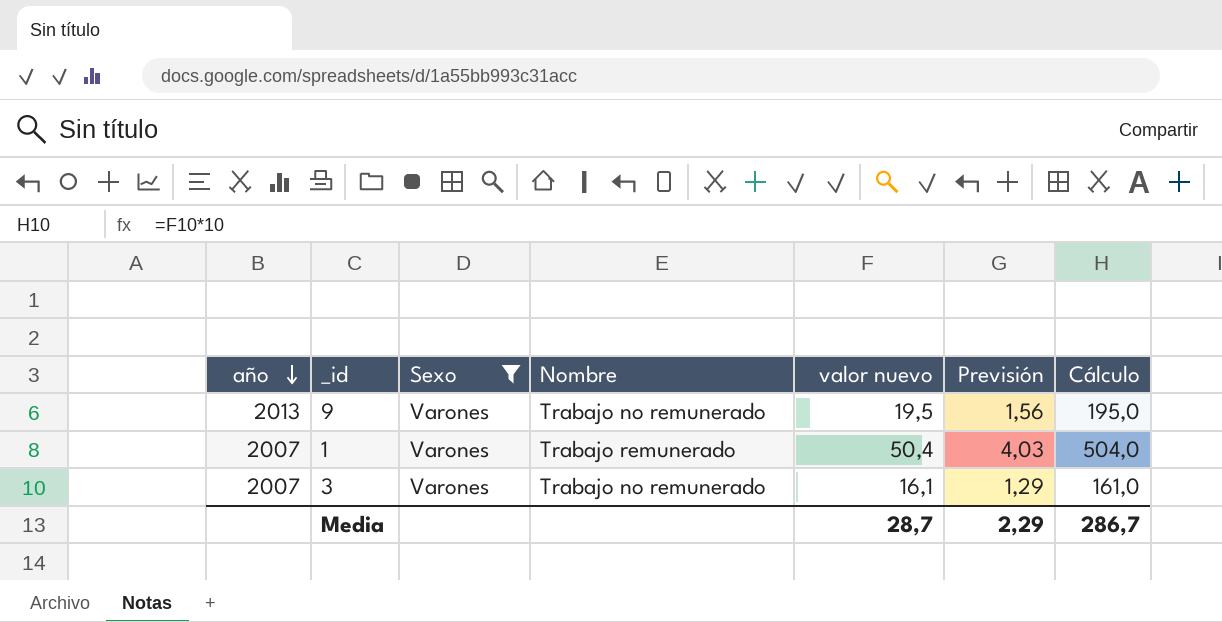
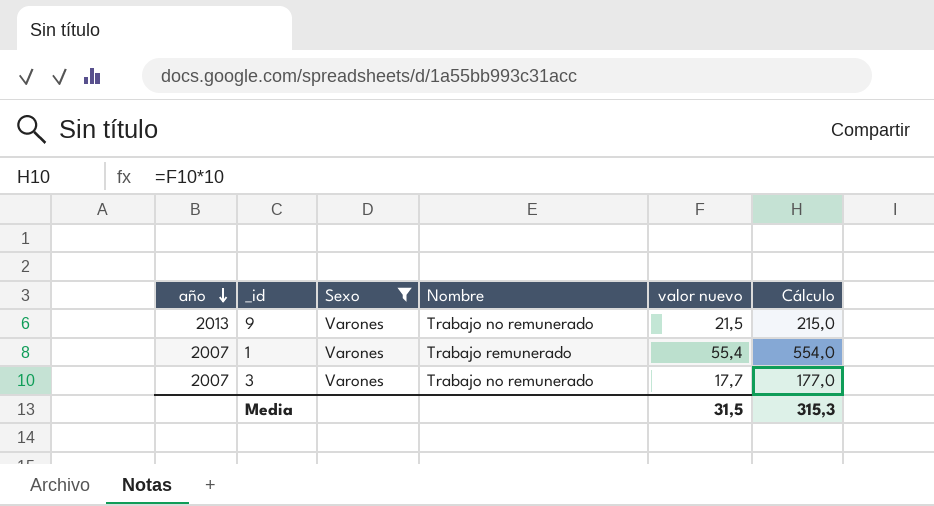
column Previsión | formula: [valor nuevo] * 0,08 -> none
9 | valor nuevo: 19,5 -> 21,5
9 | Cálculo: 195,0 -> 215,0
1 | valor nuevo: 50,4 -> 55,4
1 | Cálculo: 504,0 -> 554,0
3 | valor nuevo: 16,1 -> 17,7
3 | Cálculo: 161,0 -> 177,0
Media | valor nuevo: 28,7 -> 31,5
Media | Cálculo: 286,7 -> 315,3

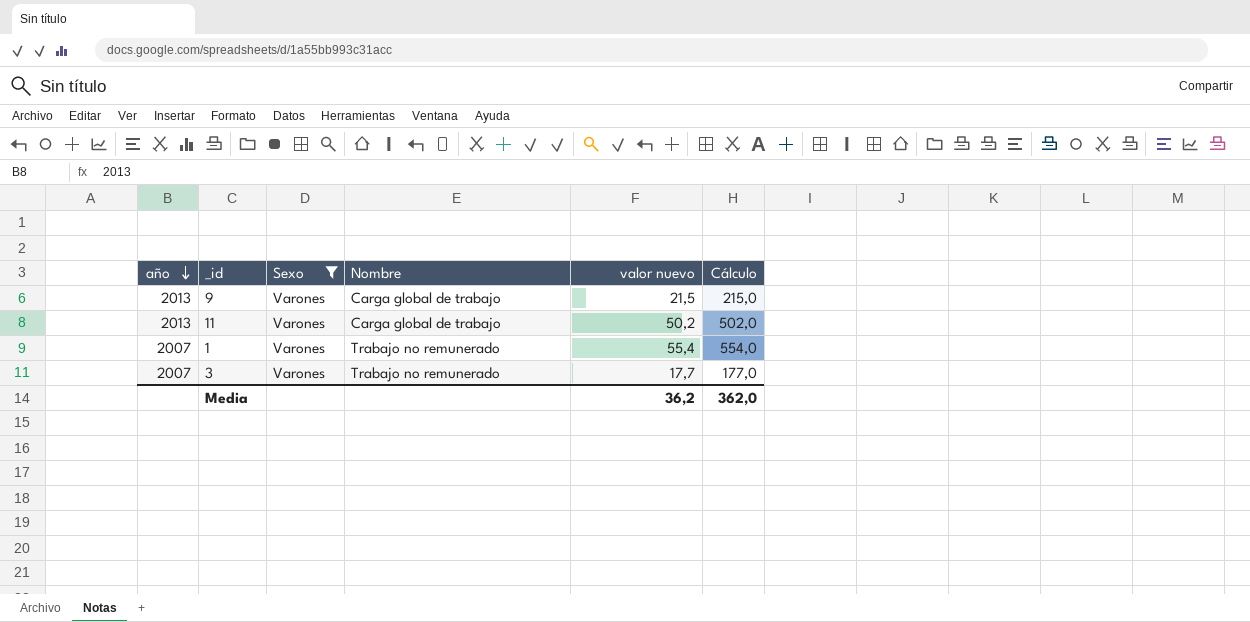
9 | Nombre: Trabajo no remunerado -> Carga global de trabajo
row 11: none -> 2013 | Varones | Carga global de trabajo | 50,2 | 502,0
1 | Nombre: Trabajo remunerado -> Trabajo no remunerado
Media | valor nuevo: 31,5 -> 36,2
Media | Cálculo: 315,3 -> 362,0

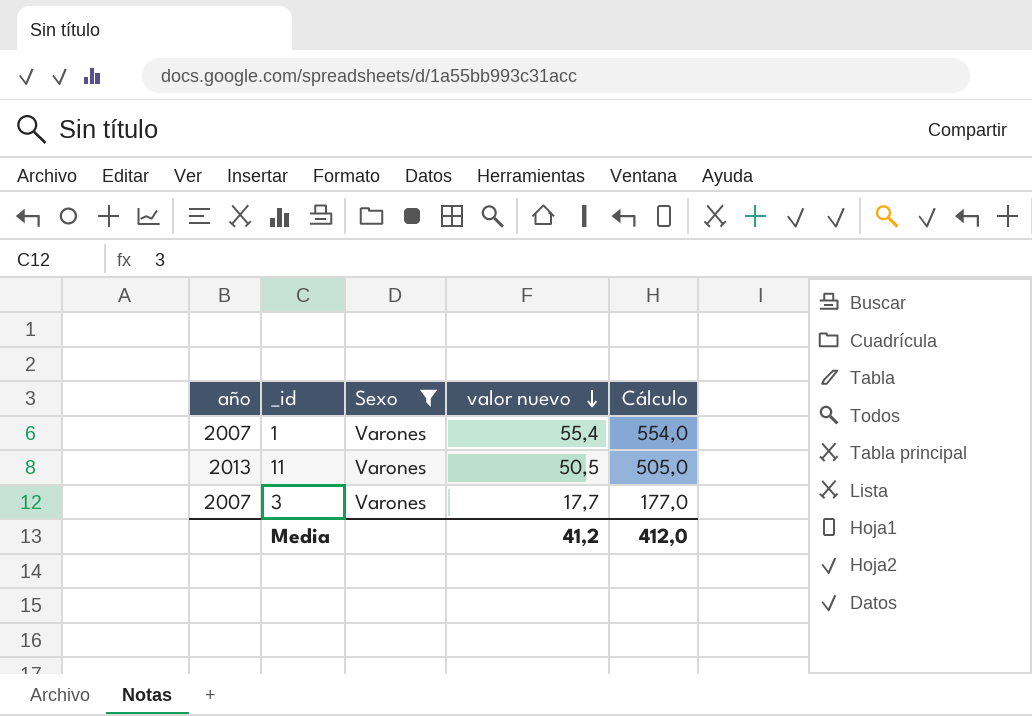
row order: año descending -> valor nuevo descending
column Nombre | position: 4 -> none
row 9: 2013 | Varones | Carga global de trabajo | 21,5 | 215,0 -> none
11 | valor nuevo: 50,2 -> 50,5
11 | Cálculo: 502,0 -> 505,0
Media | valor nuevo: 36,2 -> 41,2
Media | Cálculo: 362,0 -> 412,0

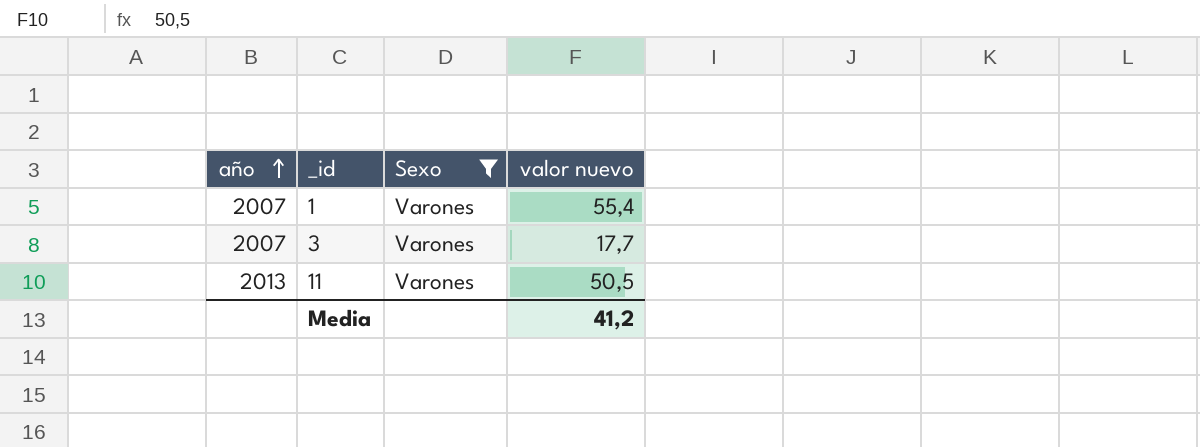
row order: valor nuevo descending -> año ascending
column Cálculo | formula: [valor nuevo] * 10 -> none

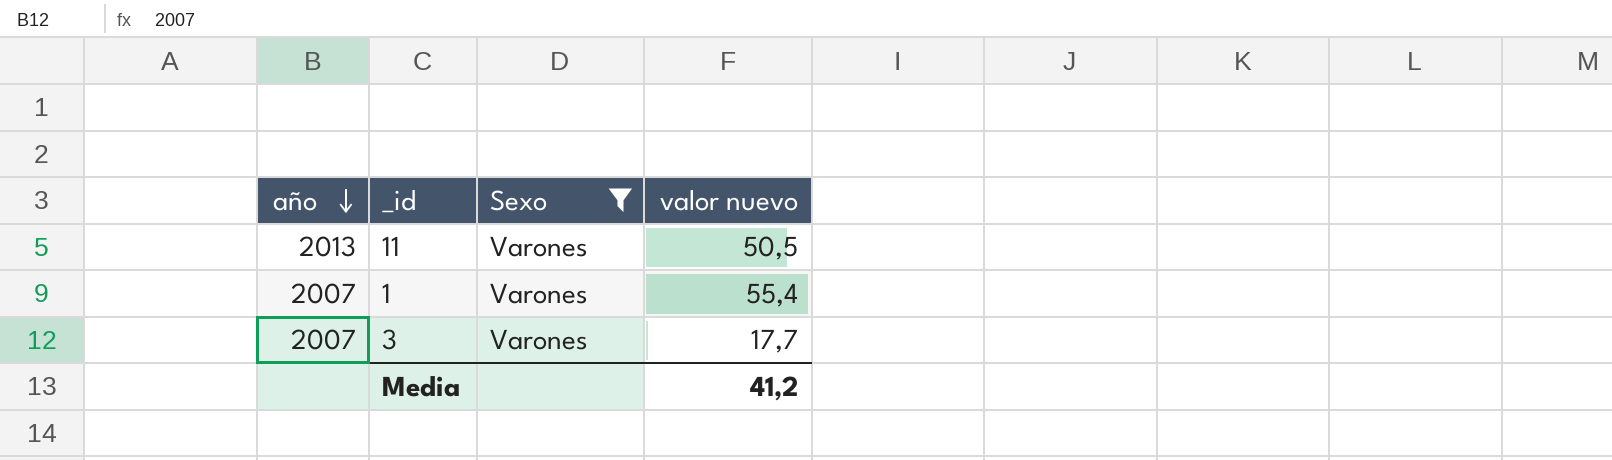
row order: año ascending -> año descending

